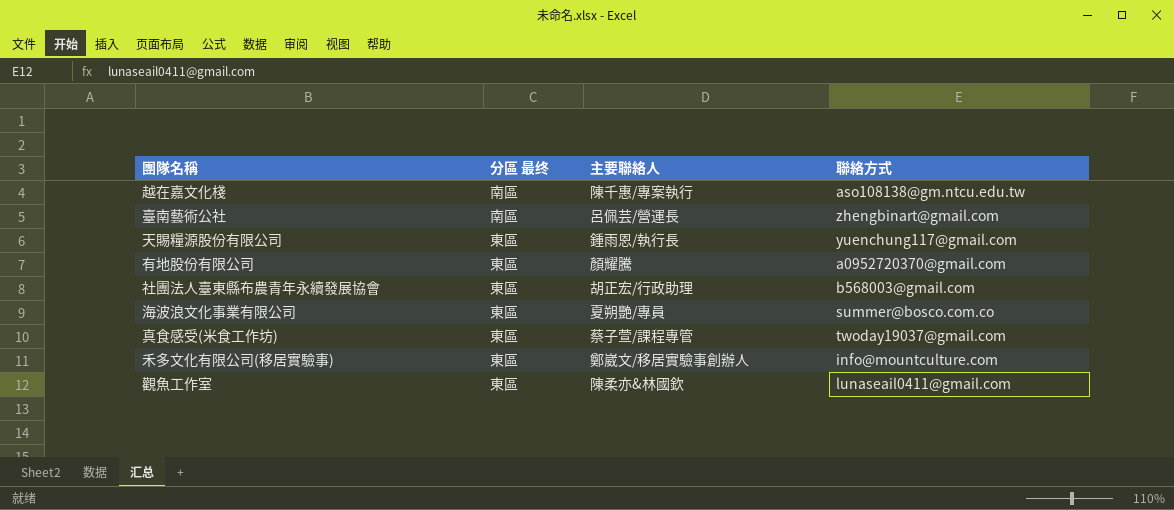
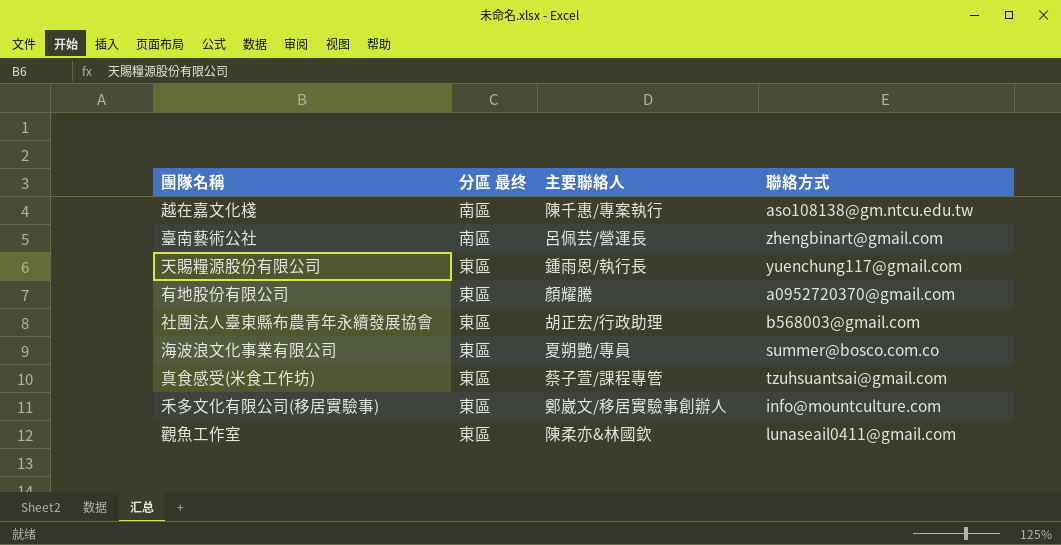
真食感受(米食工作坊) | 聯絡方式: twoday19037@gmail.com -> tzuhsuantsai@gmail.com

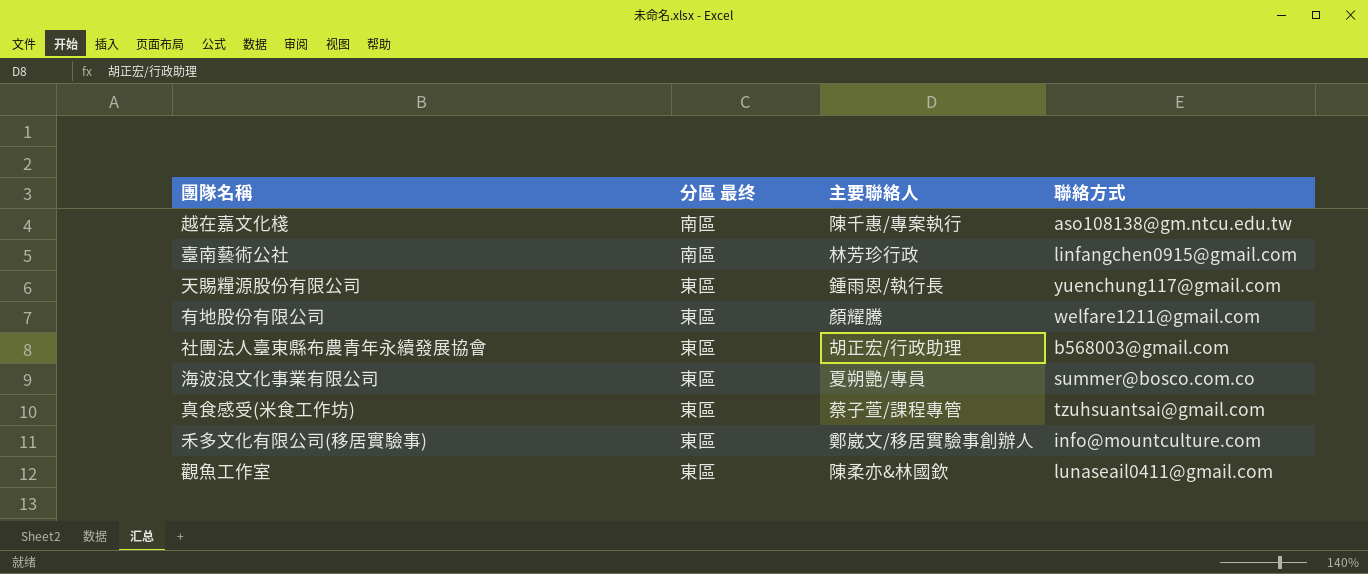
臺南藝術公社 | 主要聯絡人: 呂佩芸/營運長 -> 林芳珍行政
臺南藝術公社 | 聯絡方式: zhengbinart@gmail.com -> linfangchen0915@gmail.com
有地股份有限公司 | 聯絡方式: a0952720370@gmail.com -> welfare1211@gmail.com

